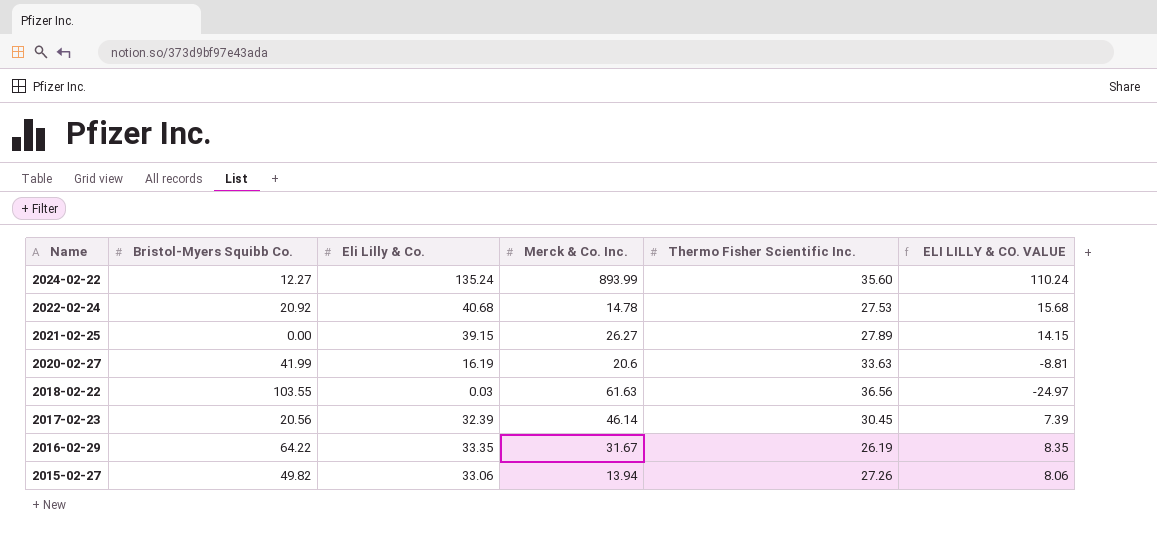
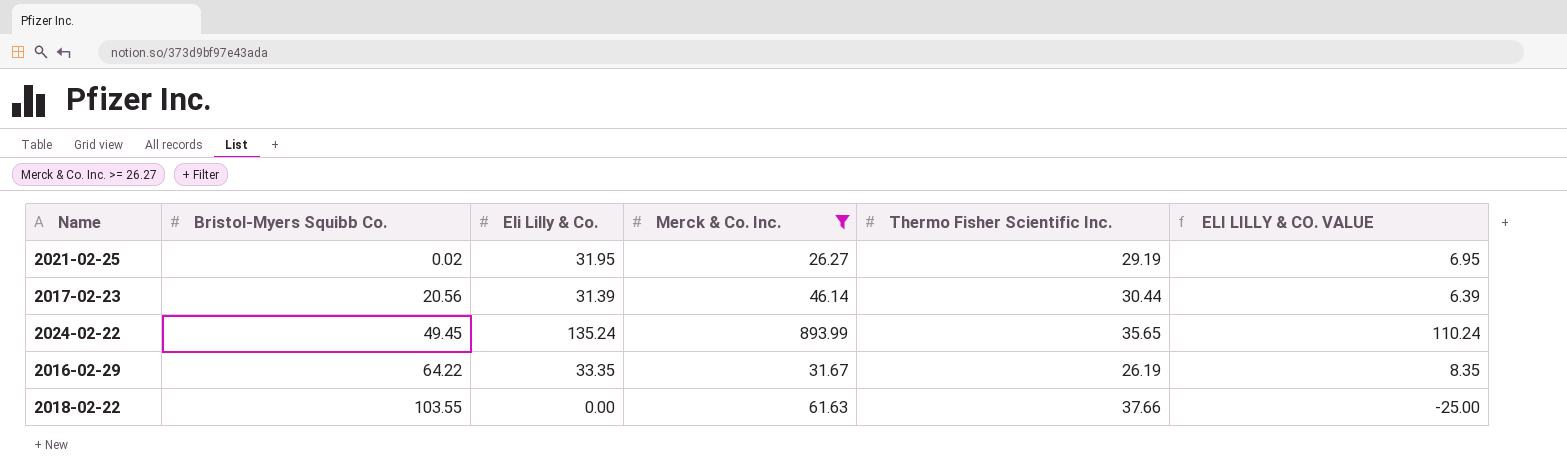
filter: none -> Merck & Co. Inc. >= 26.27
row order: Name descending -> Bristol-Myers Squibb Co. ascending
2021-02-25 | Bristol-Myers Squibb Co.: 0.00 -> 0.02
2021-02-25 | Eli Lilly & Co.: 39.15 -> 31.95
2021-02-25 | Thermo Fisher Scientific Inc.: 27.89 -> 29.19
2021-02-25 | ELI LILLY & CO. VALUE: 14.15 -> 6.95
2017-02-23 | Eli Lilly & Co.: 32.39 -> 31.39
2017-02-23 | Thermo Fisher Scientific Inc.: 30.45 -> 30.44
2017-02-23 | ELI LILLY & CO. VALUE: 7.39 -> 6.39
2024-02-22 | Bristol-Myers Squibb Co.: 12.27 -> 49.45
2024-02-22 | Thermo Fisher Scientific Inc.: 35.60 -> 35.65
2018-02-22 | Eli Lilly & Co.: 0.03 -> 0.00
2018-02-22 | Thermo Fisher Scientific Inc.: 36.56 -> 37.66
2018-02-22 | ELI LILLY & CO. VALUE: -24.97 -> -25.00

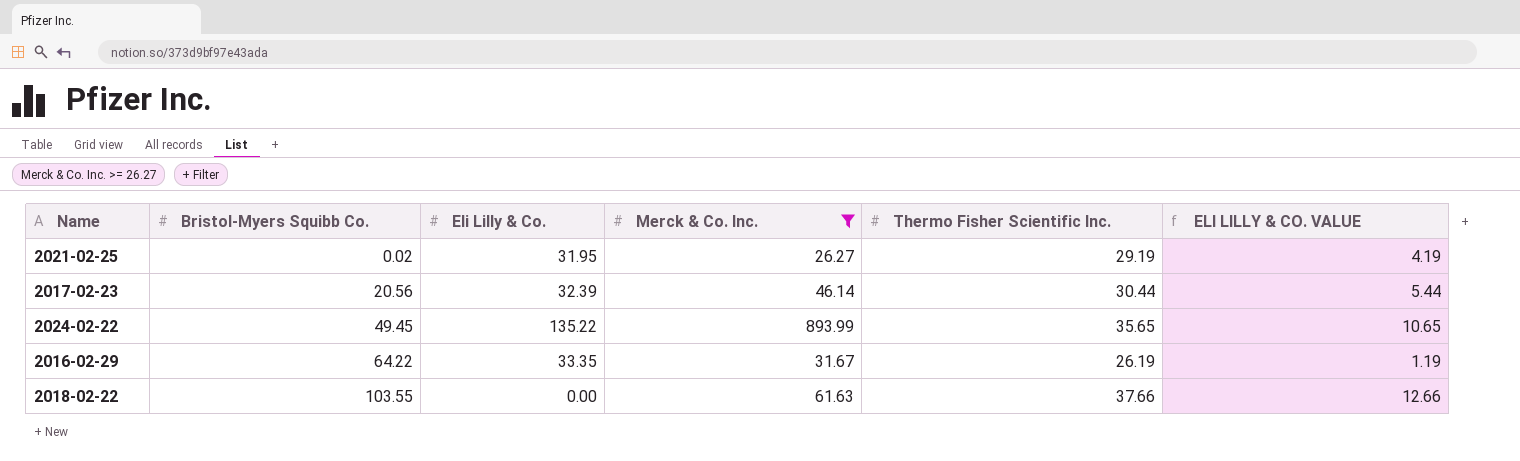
column ELI LILLY & CO. VALUE | formula: [Eli Lilly & Co.] - 25 -> [Thermo Fisher Scientific Inc.] - 25
2017-02-23 | Eli Lilly & Co.: 31.39 -> 32.39
2024-02-22 | Eli Lilly & Co.: 135.24 -> 135.22

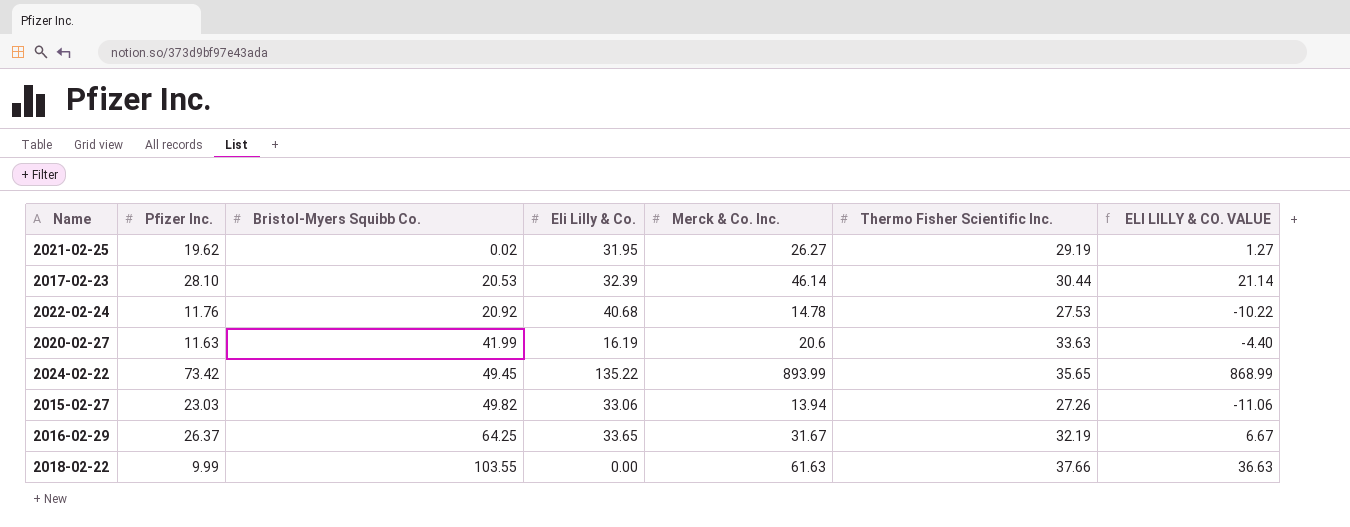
filter: Merck & Co. Inc. >= 26.27 -> none
column Pfizer Inc. | position: none -> 2
column ELI LILLY & CO. VALUE | formula: [Thermo Fisher Scientific Inc.] - 25 -> [Merck & Co. Inc.] - 25
2017-02-23 | Bristol-Myers Squibb Co.: 20.56 -> 20.53
2016-02-29 | Bristol-Myers Squibb Co.: 64.22 -> 64.25
2016-02-29 | Eli Lilly & Co.: 33.35 -> 33.65
2016-02-29 | Thermo Fisher Scientific Inc.: 26.19 -> 32.19

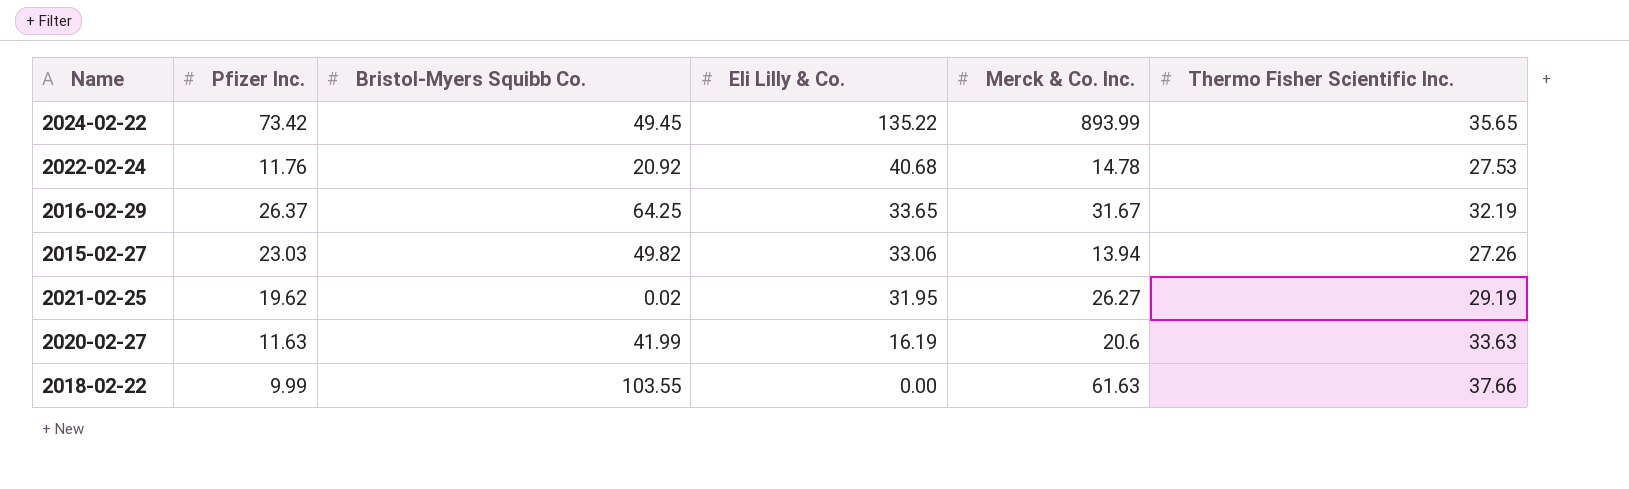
row order: Bristol-Myers Squibb Co. ascending -> Eli Lilly & Co. descending
column ELI LILLY & CO. VALUE | formula: [Merck & Co. Inc.] - 25 -> none
row 2017-02-23: 28.10 | 20.53 | 32.39 | 46.14 | 30.44 | 21.14 -> none

